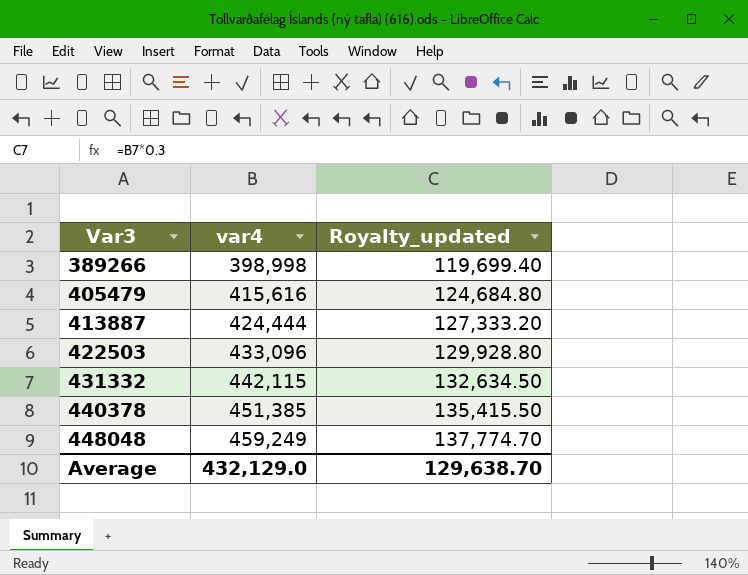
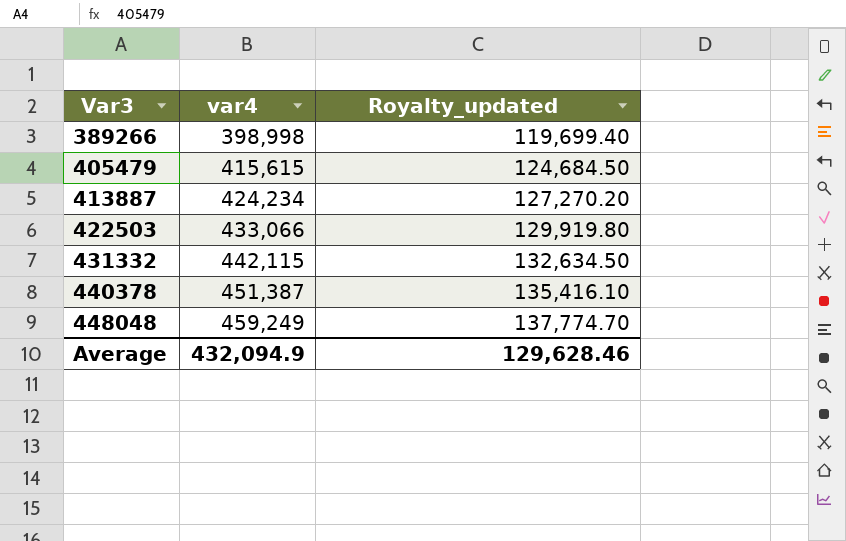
405479 | var4: 415,616 -> 415,615
405479 | Royalty_updated: 124,684.80 -> 124,684.50
413887 | var4: 424,444 -> 424,234
413887 | Royalty_updated: 127,333.20 -> 127,270.20
422503 | var4: 433,096 -> 433,066
422503 | Royalty_updated: 129,928.80 -> 129,919.80
440378 | var4: 451,385 -> 451,387
440378 | Royalty_updated: 135,415.50 -> 135,416.10
Average | var4: 432,129.0 -> 432,094.9
Average | Royalty_updated: 129,638.70 -> 129,628.46

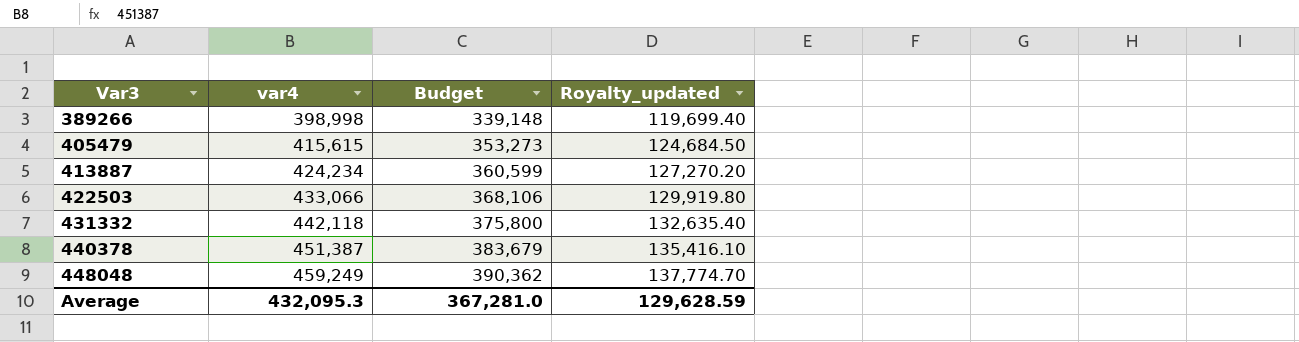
column Budget | formula: none -> [var4] * 0.85
431332 | var4: 442,115 -> 442,118
431332 | Royalty_updated: 132,634.50 -> 132,635.40
Average | var4: 432,094.9 -> 432,095.3
Average | Royalty_updated: 129,628.46 -> 129,628.59

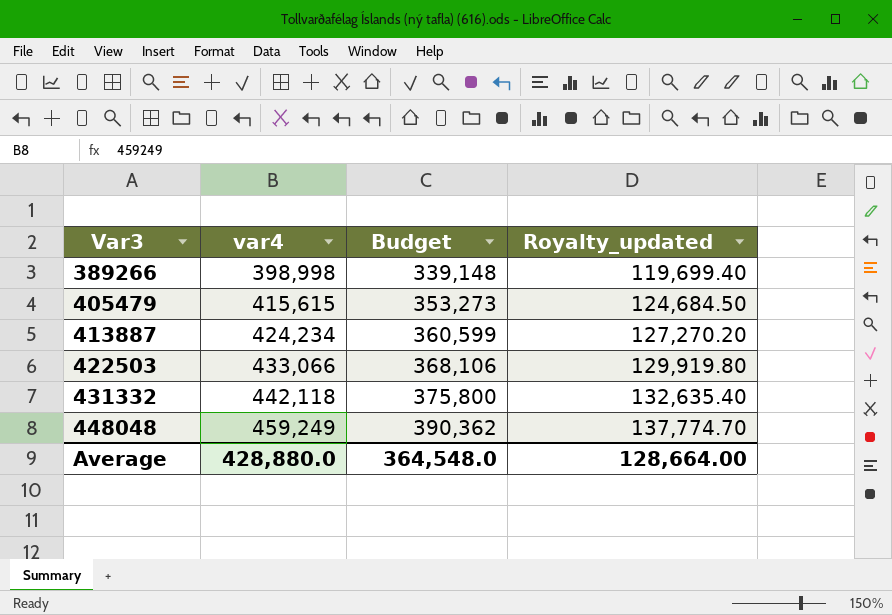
row 440378: 451,387 | 383,679 | 135,416.10 -> none
Average | var4: 432,095.3 -> 428,880.0
Average | Budget: 367,281.0 -> 364,548.0
Average | Royalty_updated: 129,628.59 -> 128,664.00

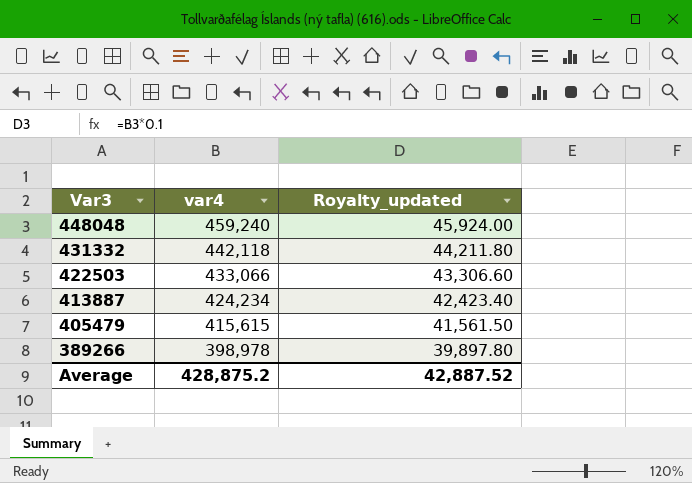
row order: Var3 ascending -> Var3 descending
column Budget | formula: [var4] * 0.85 -> none
column Royalty_updated | formula: [var4] * 0.3 -> [var4] * 0.1
448048 | var4: 459,249 -> 459,240
389266 | var4: 398,998 -> 398,978
Average | var4: 428,880.0 -> 428,875.2
Average | Royalty_updated: 128,664.00 -> 42,887.52

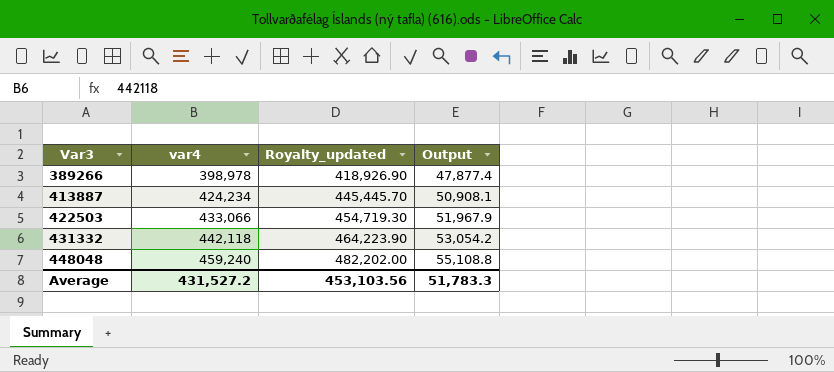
row order: Var3 descending -> Var3 ascending
column Royalty_updated | formula: [var4] * 0.1 -> [var4] * 1.05
column Output | formula: none -> [var4] * 0.12
row 405479: 415,615 | 41,561.50 -> none
Average | var4: 428,875.2 -> 431,527.2
Average | Royalty_updated: 42,887.52 -> 453,103.56

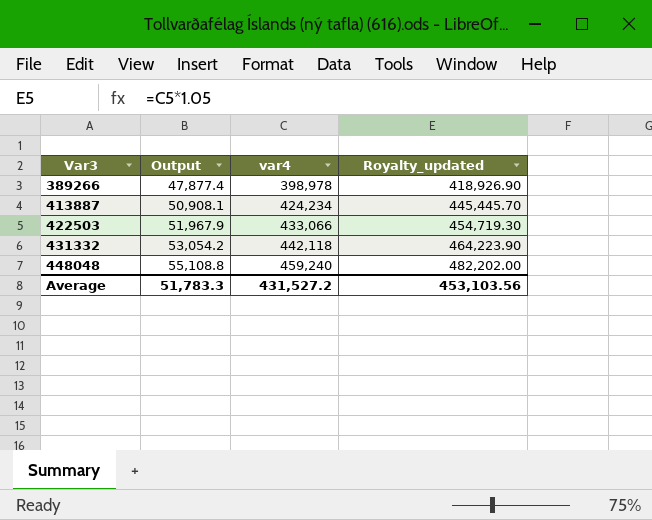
column Output | position: 4 -> 2

